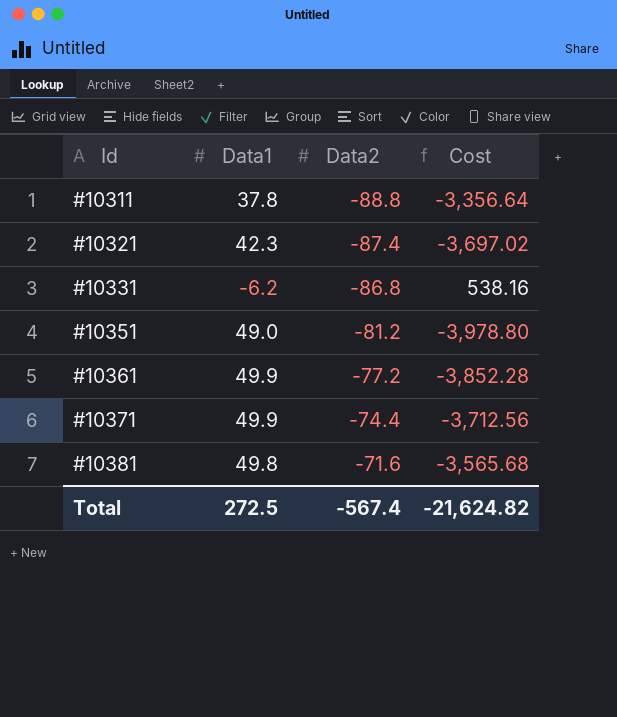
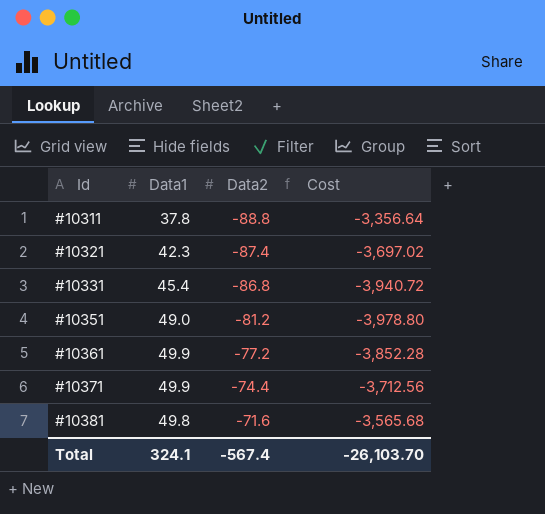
#10331 | Data1: -6.2 -> 45.4
#10331 | Cost: 538.16 -> -3,940.72
Total | Data1: 272.5 -> 324.1
Total | Cost: -21,624.82 -> -26,103.70

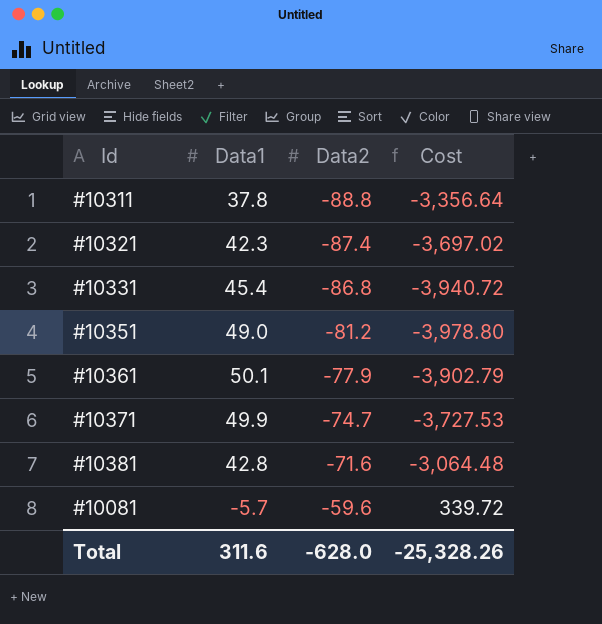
#10361 | Data1: 49.9 -> 50.1
#10361 | Data2: -77.2 -> -77.9
#10361 | Cost: -3,852.28 -> -3,902.79
#10371 | Data2: -74.4 -> -74.7
#10371 | Cost: -3,712.56 -> -3,727.53
#10381 | Data1: 49.8 -> 42.8
#10381 | Cost: -3,565.68 -> -3,064.48
row #10081: none -> -5.7 | -59.6 | 339.72
Total | Data1: 324.1 -> 311.6
Total | Data2: -567.4 -> -628.0
Total | Cost: -26,103.70 -> -25,328.26

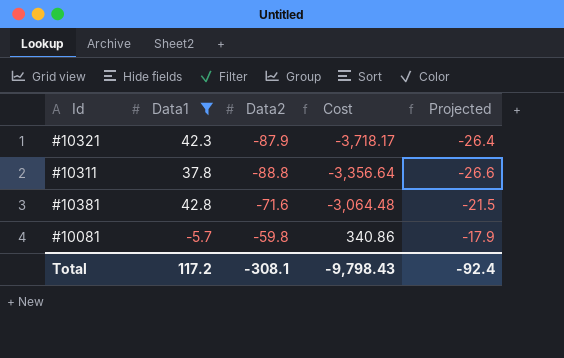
filter: none -> Data1 <= 42.8
row order: Data2 ascending -> Cost ascending
column Projected | formula: none -> [Data2] * 0.3
#10321 | Data2: -87.4 -> -87.9
#10321 | Cost: -3,697.02 -> -3,718.17
#10081 | Data2: -59.6 -> -59.8
#10081 | Cost: 339.72 -> 340.86
Total | Data1: 311.6 -> 117.2
Total | Data2: -628.0 -> -308.1
Total | Cost: -25,328.26 -> -9,798.43

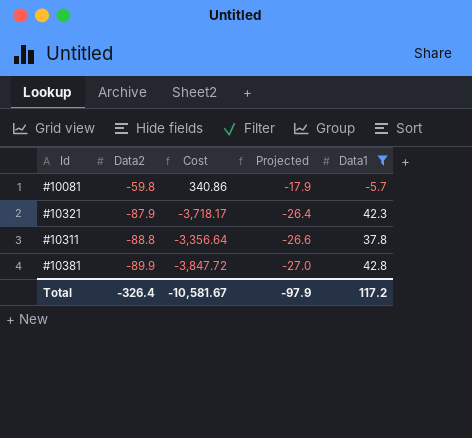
row order: Cost ascending -> Data2 descending
column Data1 | position: 2 -> 5
#10381 | Data2: -71.6 -> -89.9
#10381 | Cost: -3,064.48 -> -3,847.72
#10381 | Projected: -21.5 -> -27.0
Total | Data2: -308.1 -> -326.4
Total | Cost: -9,798.43 -> -10,581.67
Total | Projected: -92.4 -> -97.9

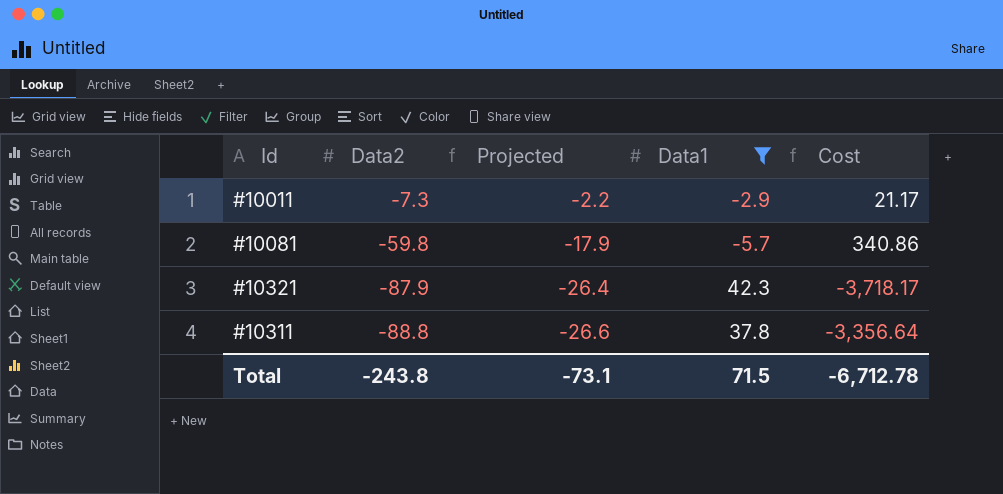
column Cost | position: 3 -> 5
row #10381: -89.9 | -3,847.72 | -27.0 | 42.8 -> none
row #10011: none -> -7.3 | -2.2 | -2.9 | 21.17
Total | Data2: -326.4 -> -243.8
Total | Projected: -97.9 -> -73.1
Total | Data1: 117.2 -> 71.5
Total | Cost: -10,581.67 -> -6,712.78

